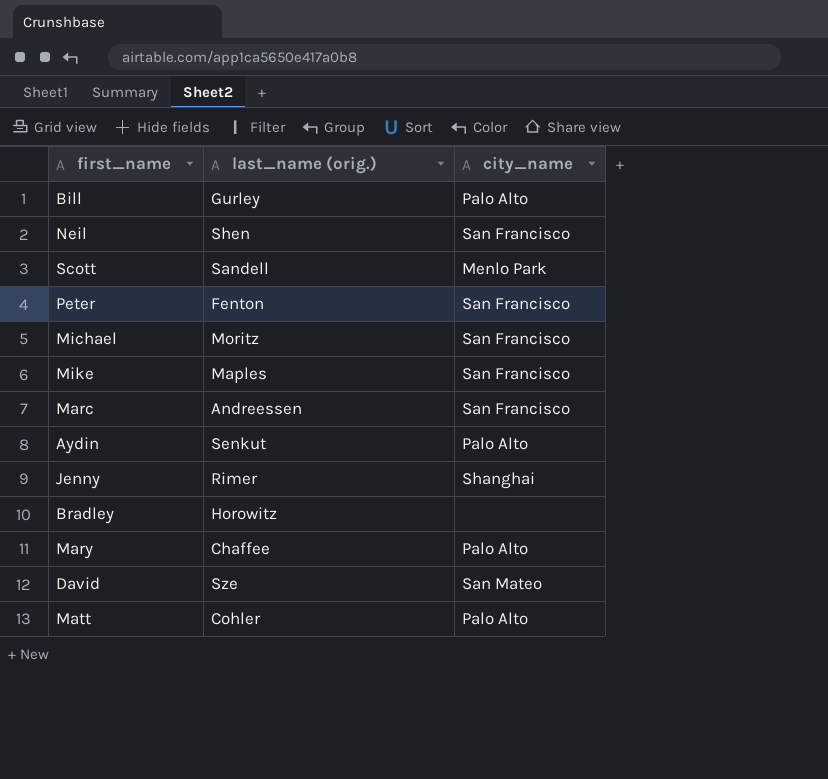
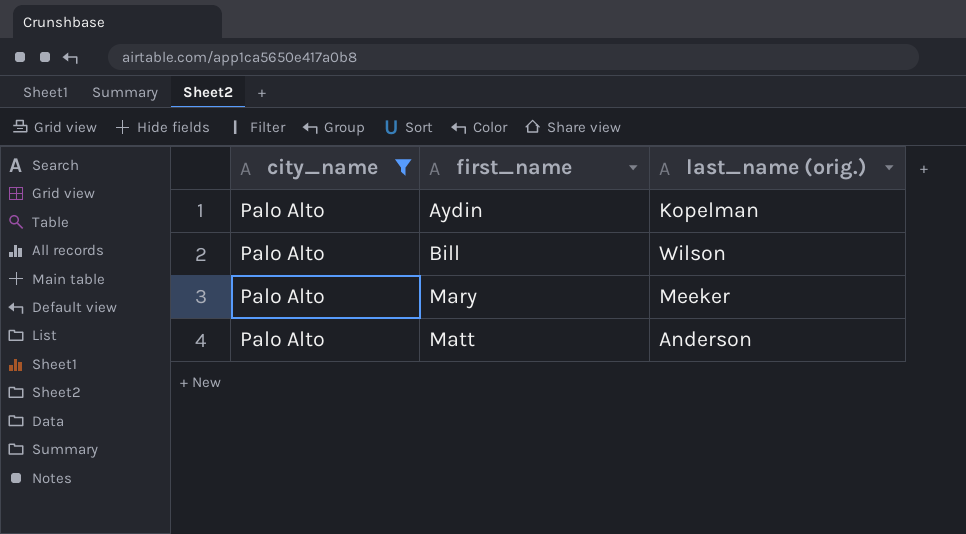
filter: none -> city_name = Palo Alto
row order: none -> first_name ascending
column city_name | position: 3 -> 1
Aydin | last_name (orig.): Senkut -> Kopelman
Bill | last_name (orig.): Gurley -> Wilson
Mary | last_name (orig.): Chaffee -> Meeker
Matt | last_name (orig.): Cohler -> Anderson

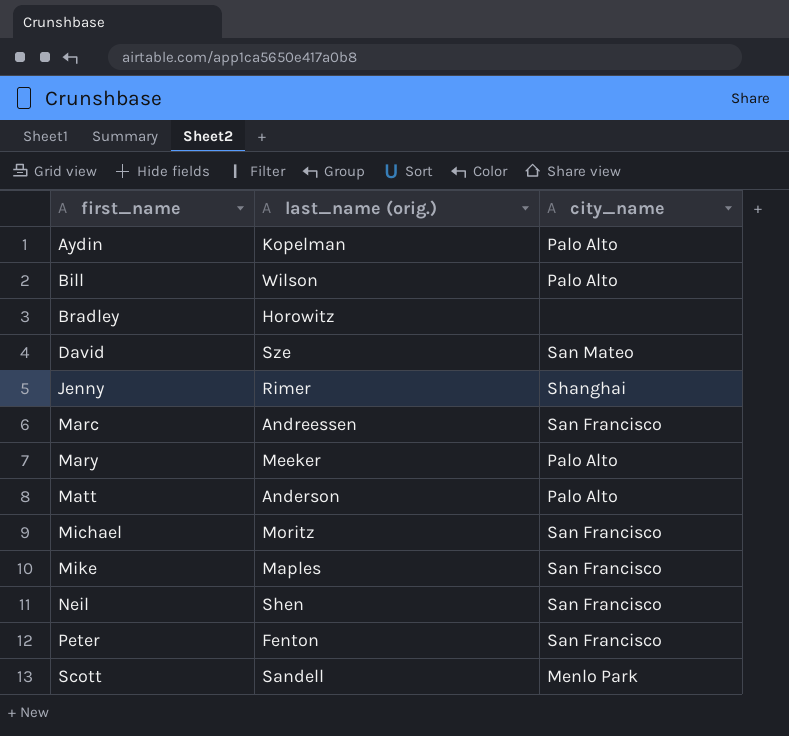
filter: city_name = Palo Alto -> none
column city_name | position: 1 -> 3

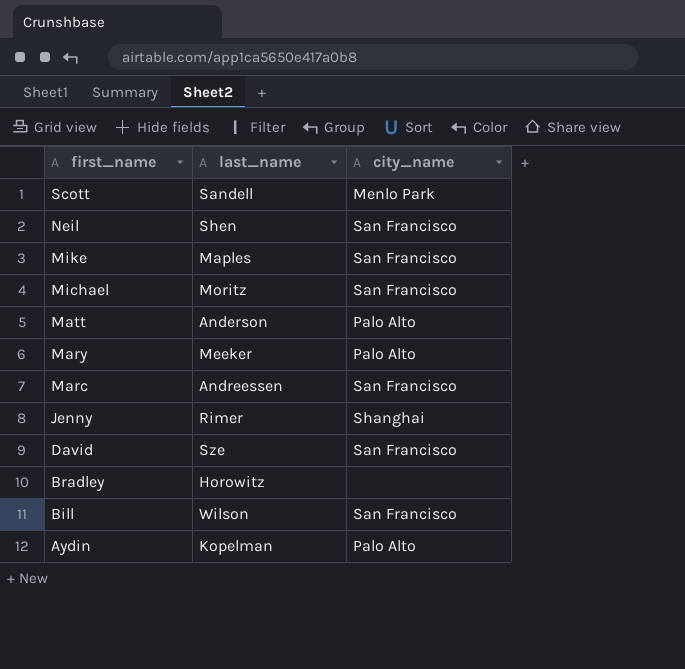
row order: first_name ascending -> first_name descending
column name: last_name (orig.) -> last_name
row Peter: Fenton | San Francisco -> none
David | city_name: San Mateo -> San Francisco
Bill | city_name: Palo Alto -> San Francisco

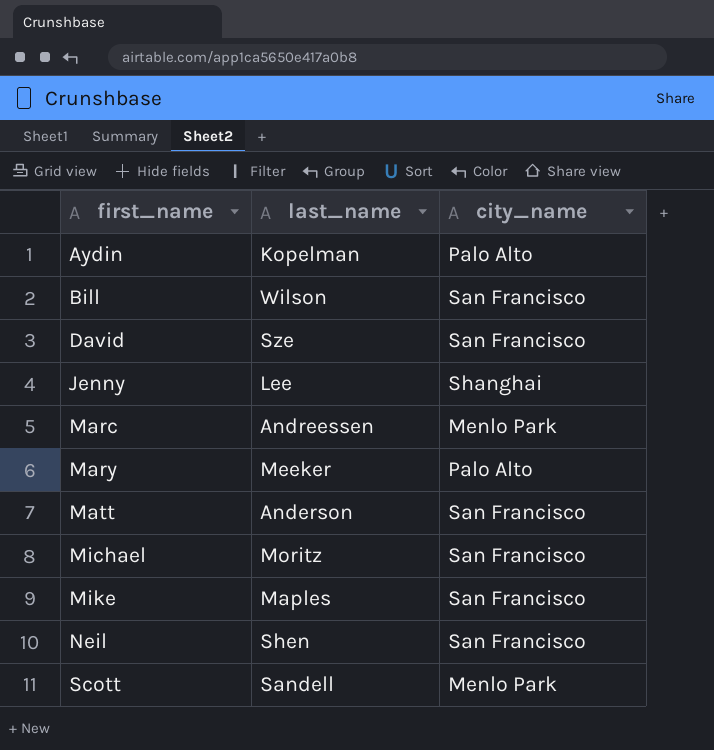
row order: first_name descending -> first_name ascending
row Bradley: Horowitz | none -> none
Jenny | last_name: Rimer -> Lee
Marc | city_name: San Francisco -> Menlo Park
Matt | city_name: Palo Alto -> San Francisco

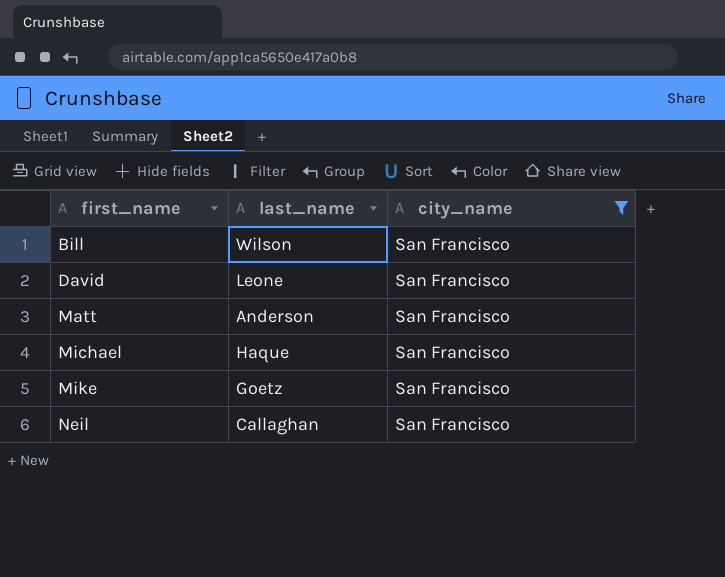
filter: none -> city_name = San Francisco
David | last_name: Sze -> Leone
Michael | last_name: Moritz -> Haque
Mike | last_name: Maples -> Goetz
Neil | last_name: Shen -> Callaghan

